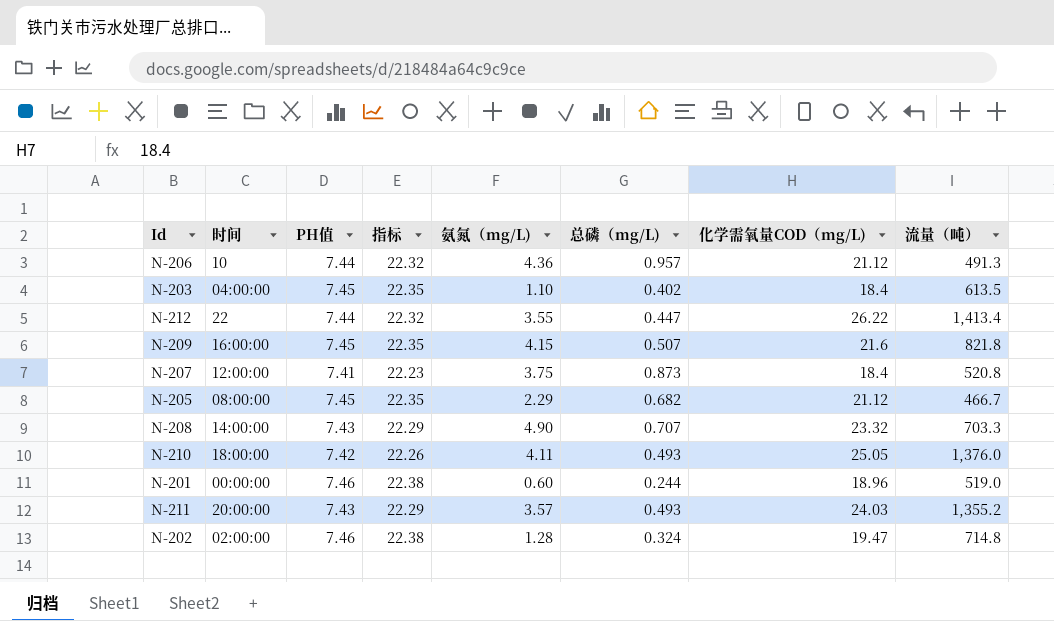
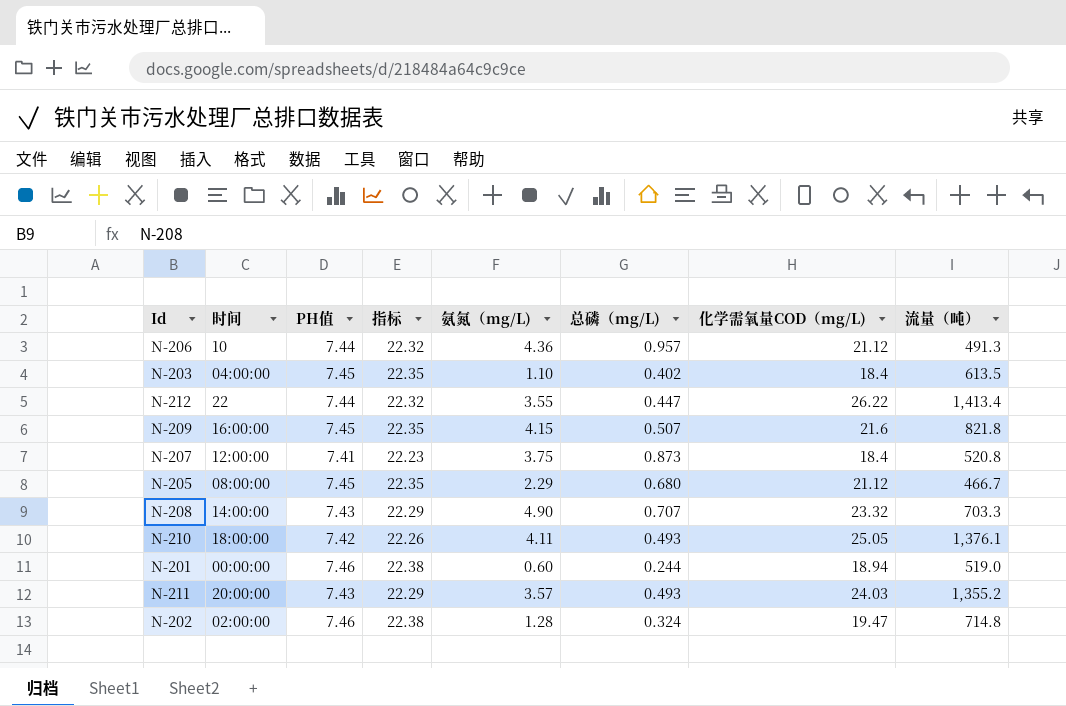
N-205 | 总磷（mg/L): 0.682 -> 0.680
N-210 | 流量（吨）: 1,376.0 -> 1,376.1
N-201 | 化学需氧量COD（mg/L): 18.96 -> 18.94

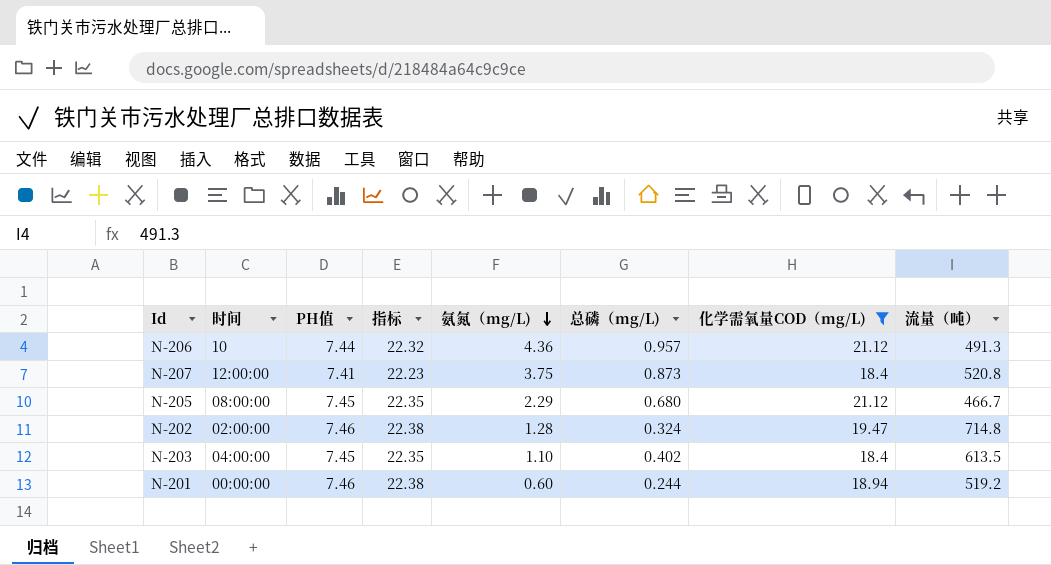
filter: none -> 化学需氧量COD（mg/L) <= 21.12
row order: none -> 氨氮（mg/L) descending
N-201 | 流量（吨）: 519.0 -> 519.2

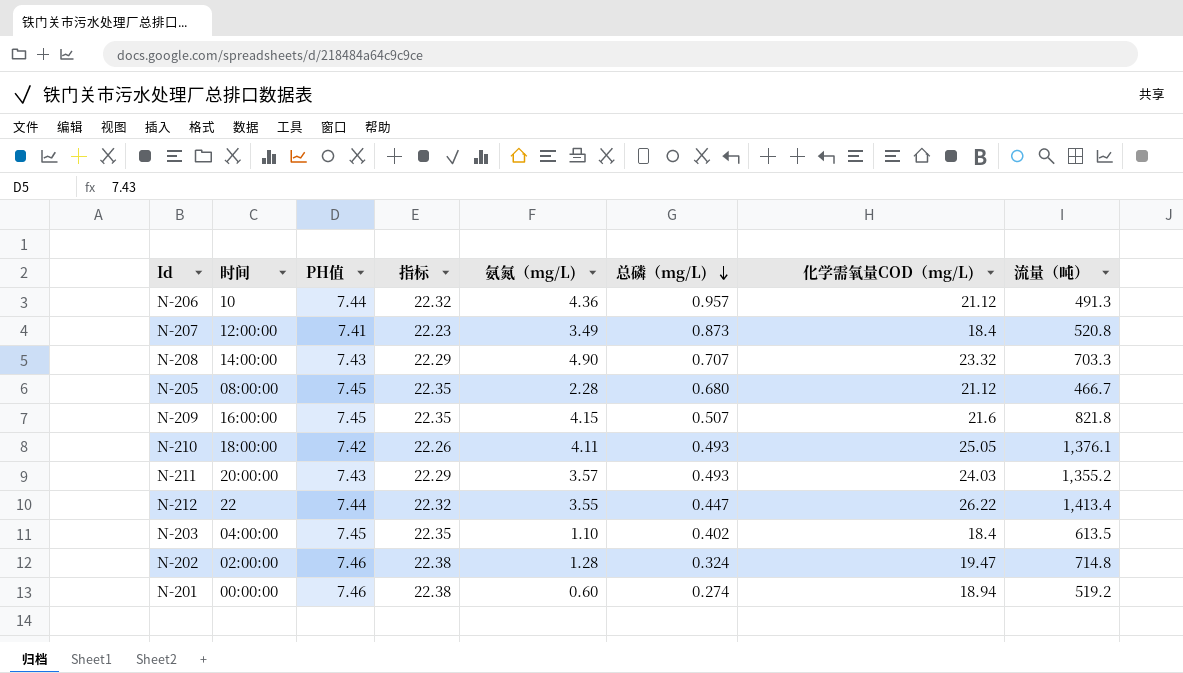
filter: 化学需氧量COD（mg/L) <= 21.12 -> none
row order: 氨氮（mg/L) descending -> 总磷（mg/L) descending
N-207 | 氨氮（mg/L): 3.75 -> 3.49
N-205 | 氨氮（mg/L): 2.29 -> 2.28
N-201 | 总磷（mg/L): 0.244 -> 0.274

